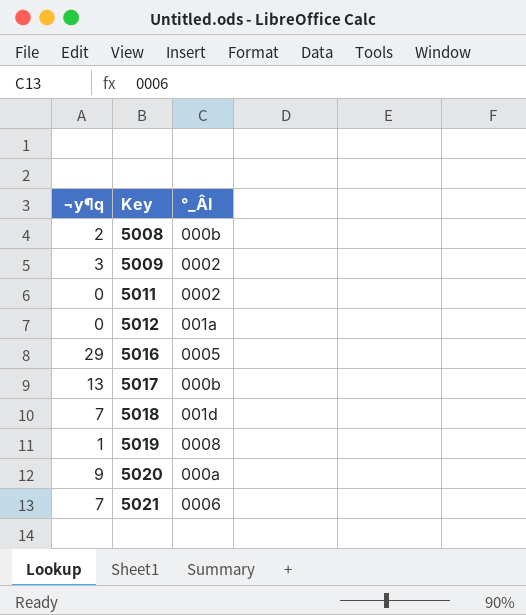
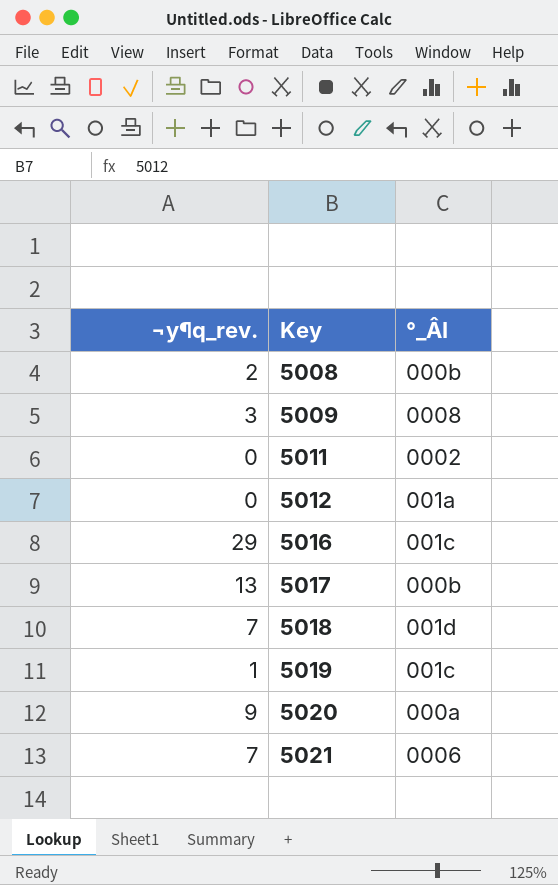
column name: ¬y¶q -> ¬y¶q_rev.
5009 | °_ÂI: 0002 -> 0008
5016 | °_ÂI: 0005 -> 001c
5019 | °_ÂI: 0008 -> 001c

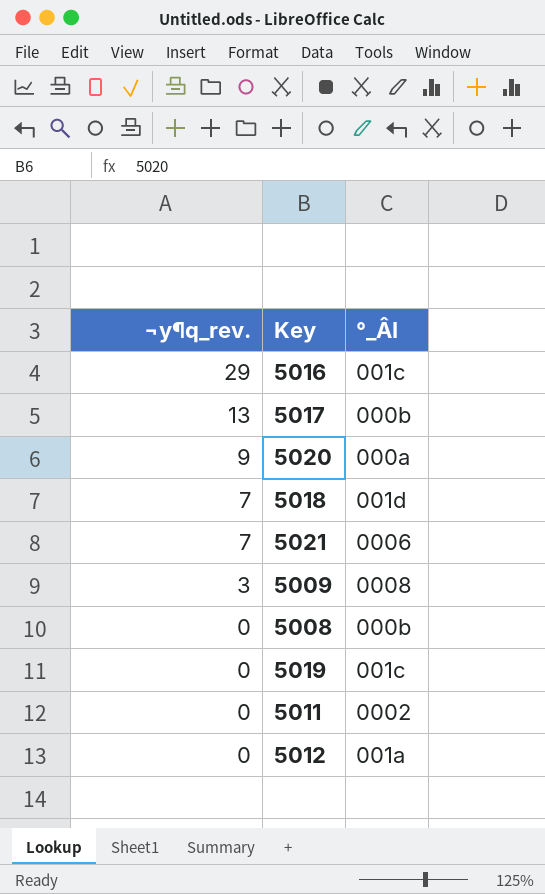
row order: Key ascending -> ¬y¶q_rev. descending
5008 | ¬y¶q_rev.: 2 -> 0
5019 | ¬y¶q_rev.: 1 -> 0

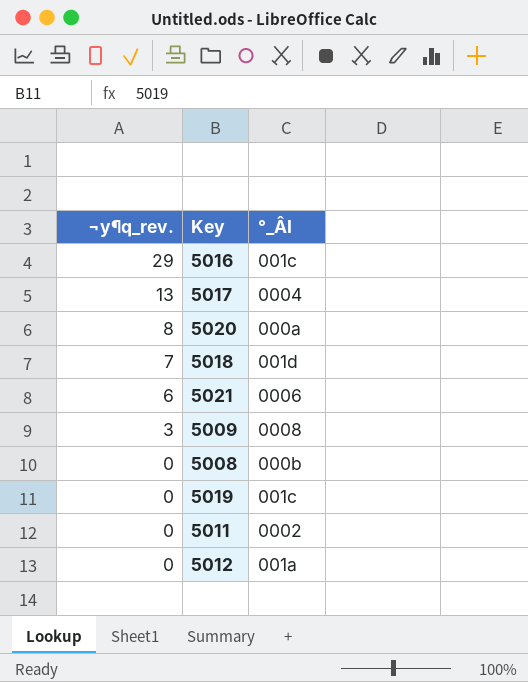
5017 | °_ÂI: 000b -> 0004
5020 | ¬y¶q_rev.: 9 -> 8
5021 | ¬y¶q_rev.: 7 -> 6

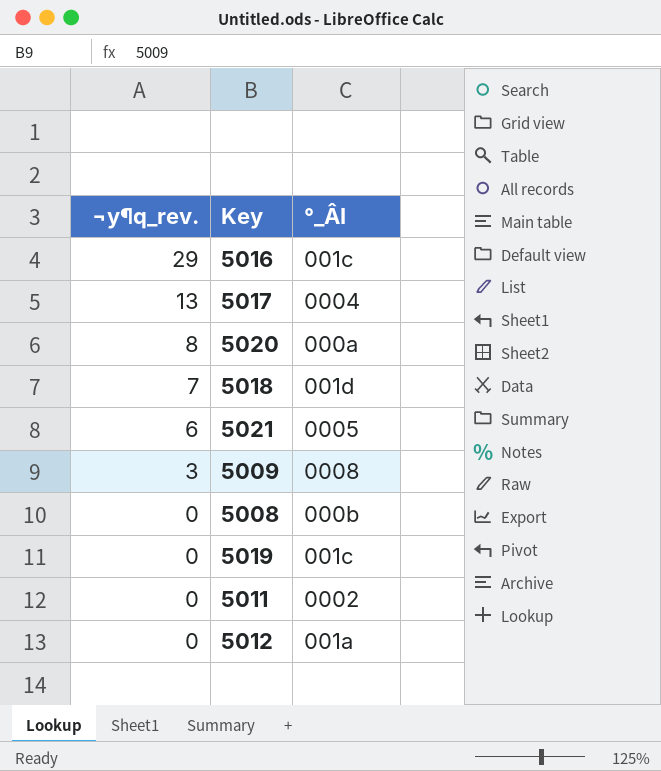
5021 | °_ÂI: 0006 -> 0005

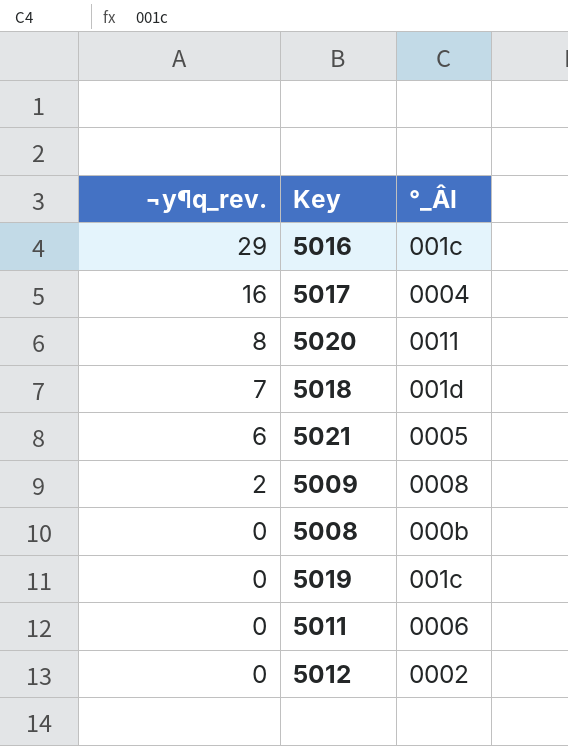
5017 | ¬y¶q_rev.: 13 -> 16
5020 | °_ÂI: 000a -> 0011
5009 | ¬y¶q_rev.: 3 -> 2
5011 | °_ÂI: 0002 -> 0006
5012 | °_ÂI: 001a -> 0002

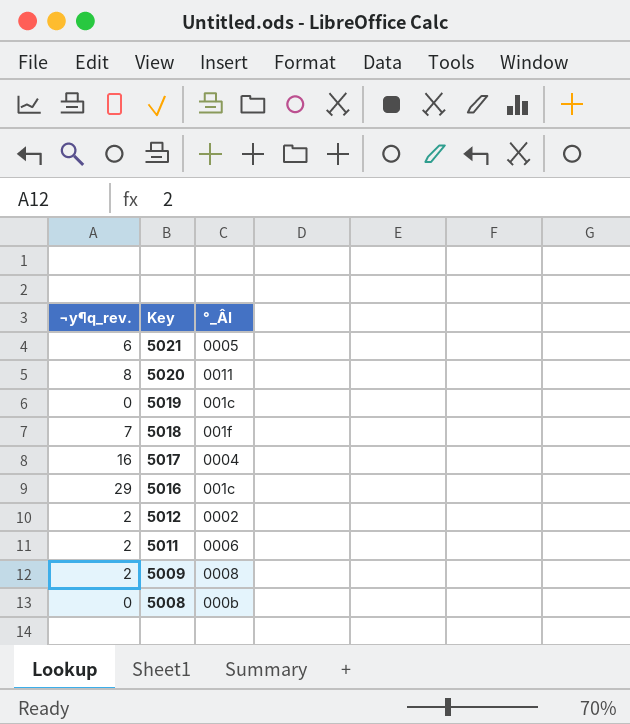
row order: ¬y¶q_rev. descending -> Key descending
5018 | °_ÂI: 001d -> 001f
5012 | ¬y¶q_rev.: 0 -> 2
5011 | ¬y¶q_rev.: 0 -> 2

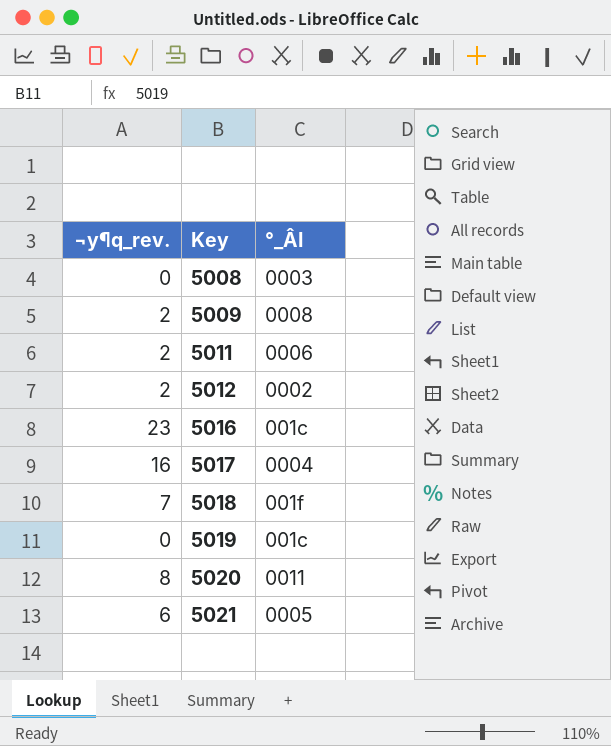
row order: Key descending -> Key ascending
5008 | °_ÂI: 000b -> 0003
5016 | ¬y¶q_rev.: 29 -> 23

